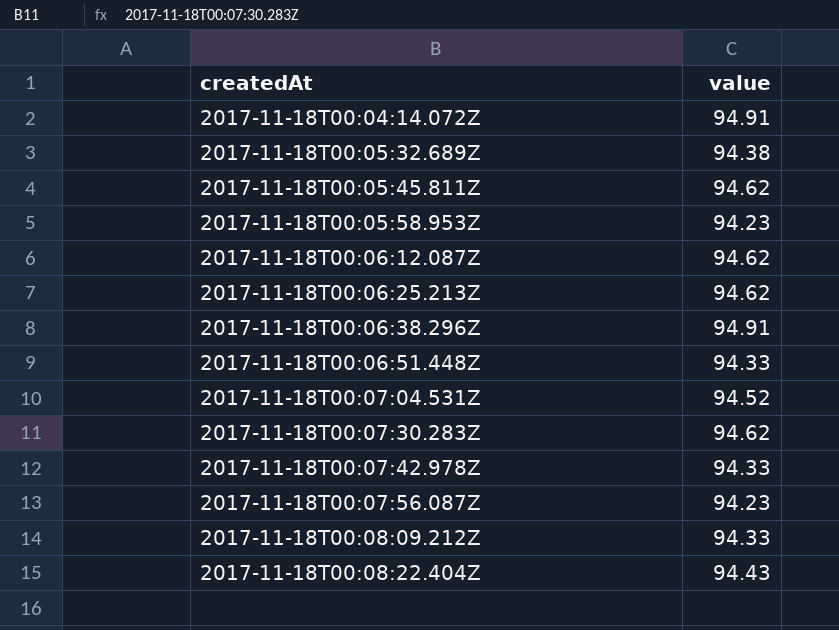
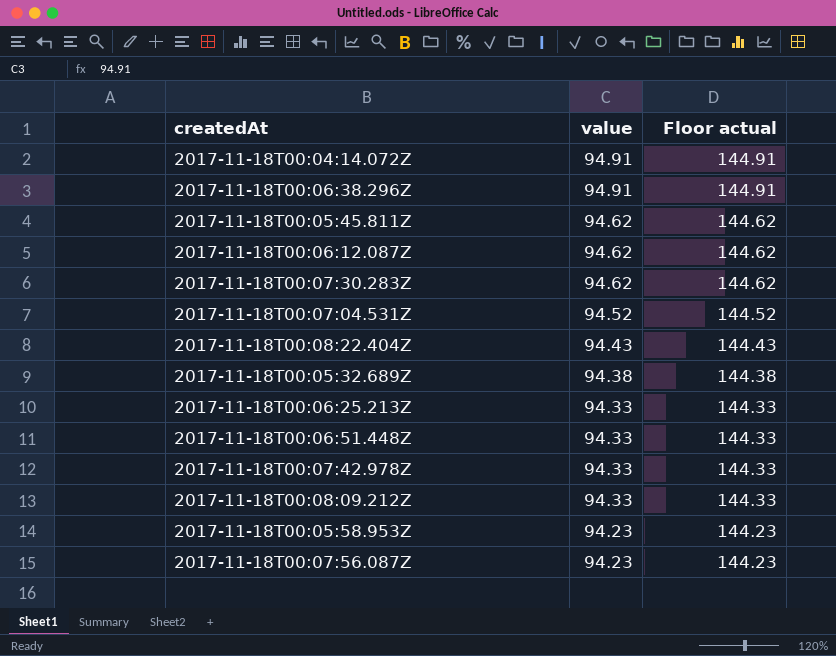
row order: createdAt ascending -> value descending
column Floor actual | formula: none -> [value] + 50
2017-11-18T00:06:25.213Z | value: 94.62 -> 94.33

